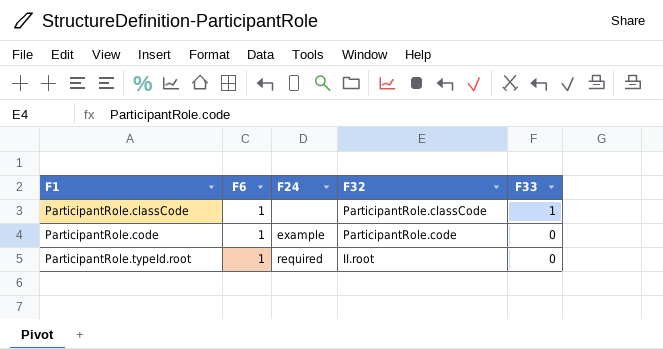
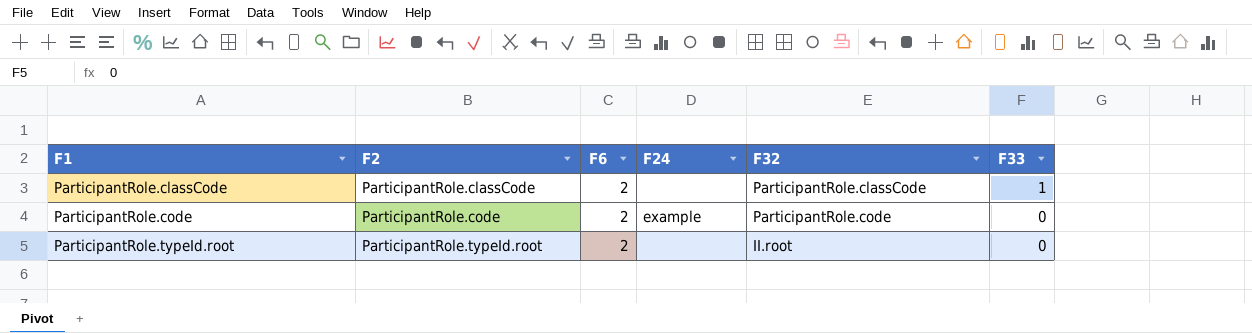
column F2 | position: none -> 2
ParticipantRole.classCode | F6: 1 -> 2
ParticipantRole.code | F6: 1 -> 2
ParticipantRole.typeId.root | F6: 1 -> 2
ParticipantRole.typeId.root | F24: required -> none

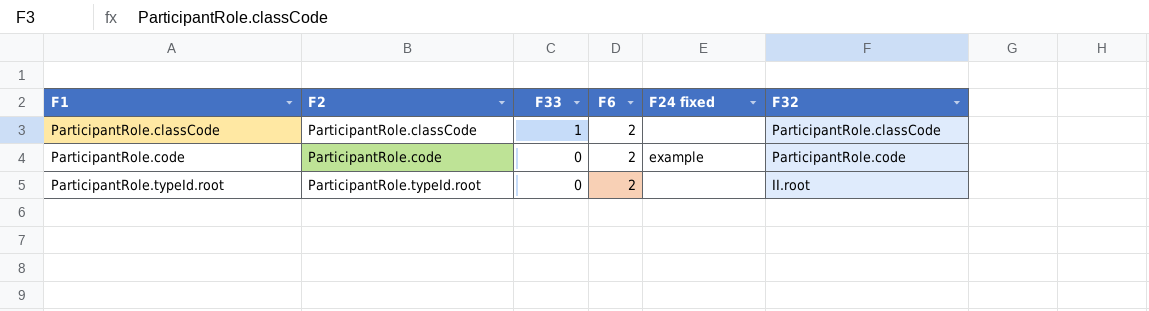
column F33 | position: 6 -> 3
column name: F24 -> F24 fixed

